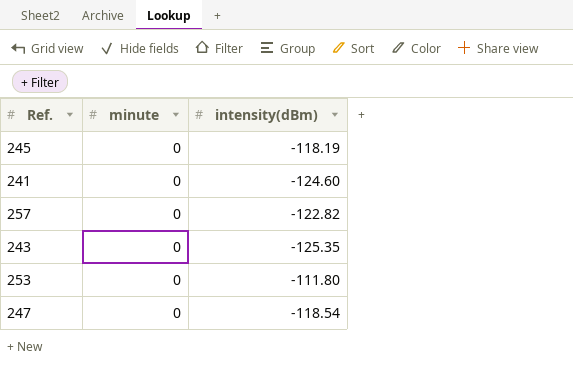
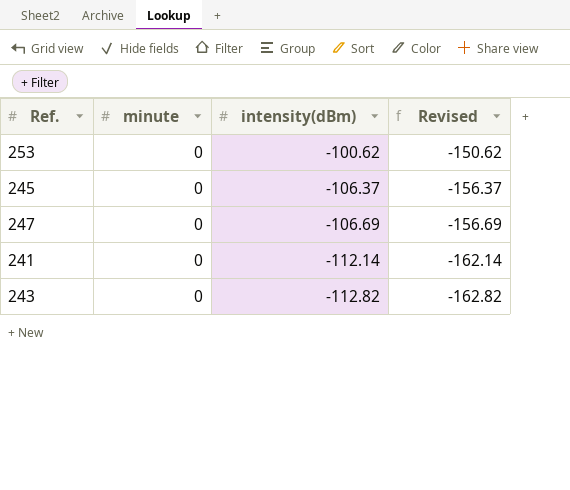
row order: none -> intensity(dBm) descending
column Revised | formula: none -> [intensity(dBm)] - 50
row 257: 0 | -122.82 -> none
253 | intensity(dBm): -111.80 -> -100.62
245 | intensity(dBm): -118.19 -> -106.37
247 | intensity(dBm): -118.54 -> -106.69
241 | intensity(dBm): -124.60 -> -112.14
243 | intensity(dBm): -125.35 -> -112.82

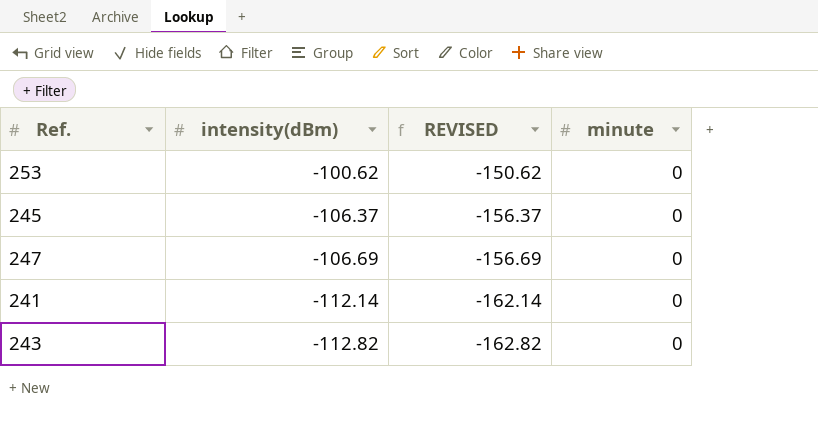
column name: Revised -> REVISED
column minute | position: 2 -> 4

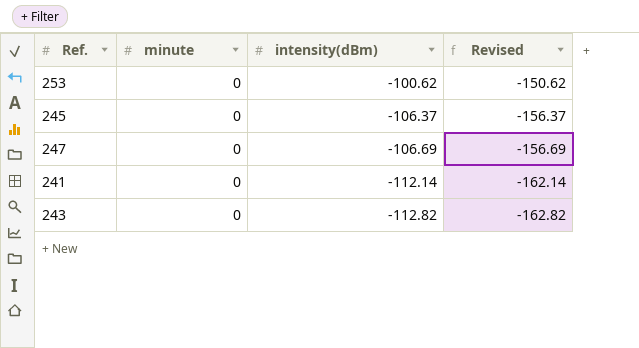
column minute | position: 4 -> 2
column name: REVISED -> Revised

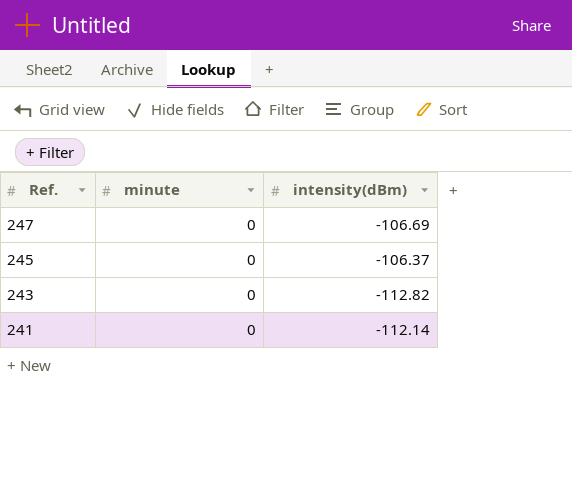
row order: intensity(dBm) descending -> Ref. descending
column Revised | formula: [intensity(dBm)] - 50 -> none
row 253: 0 | -100.62 | -150.62 -> none

